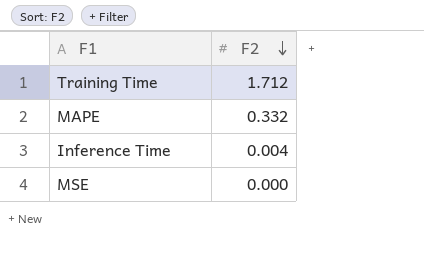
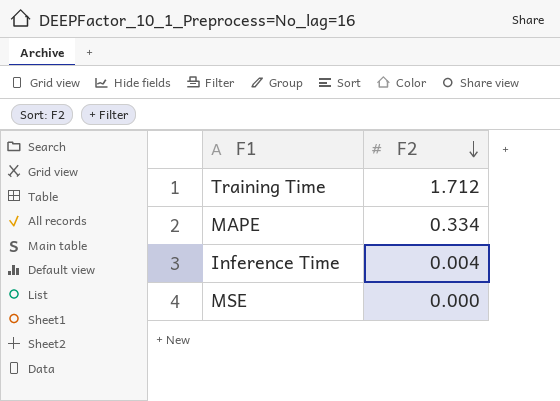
MAPE | F2: 0.332 -> 0.334

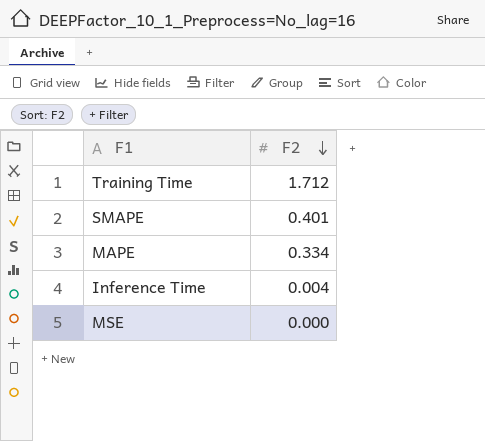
row SMAPE: none -> 0.401

